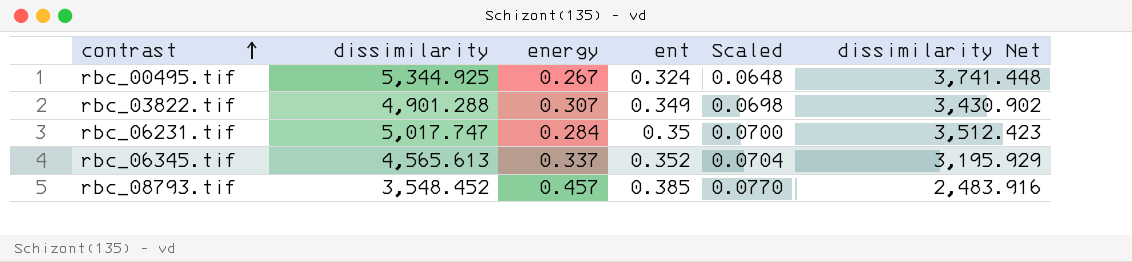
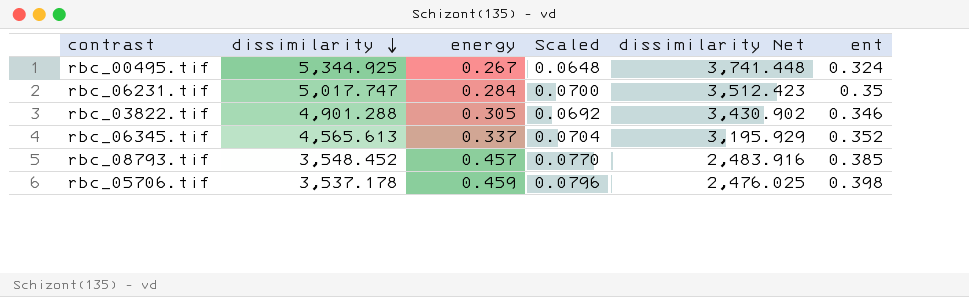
row order: contrast ascending -> dissimilarity descending
column ent | position: 4 -> 6
rbc_03822.tif | energy: 0.307 -> 0.305
rbc_03822.tif | Scaled: 0.0698 -> 0.0692
rbc_03822.tif | ent: 0.349 -> 0.346
row rbc_05706.tif: none -> 3,537.178 | 0.459 | 0.0796 | 2,476.025 | 0.398

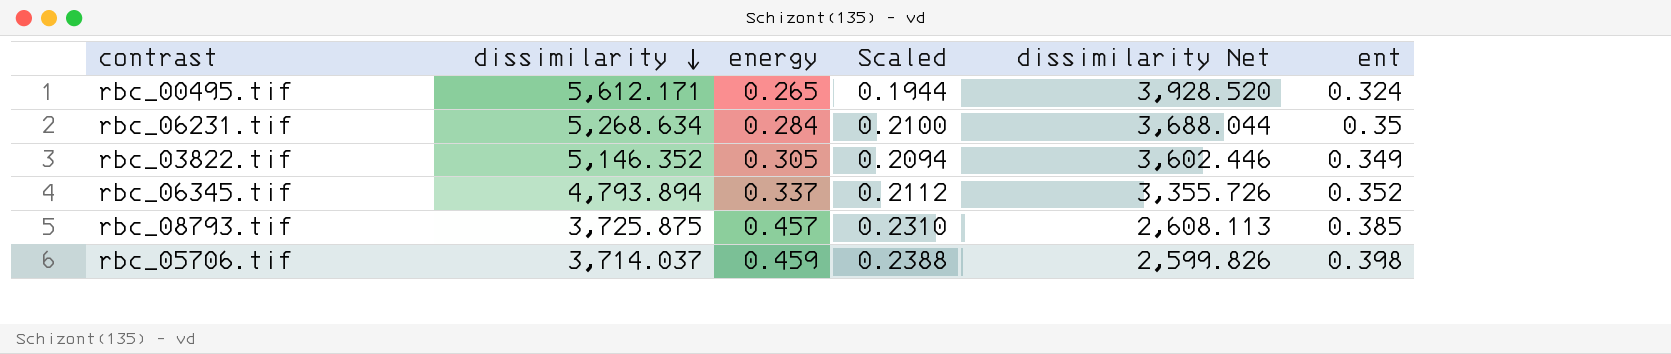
column Scaled | formula: [ent] * 0.2 -> [ent] * 0.6
rbc_00495.tif | dissimilarity: 5,344.925 -> 5,612.171
rbc_00495.tif | energy: 0.267 -> 0.265
rbc_00495.tif | dissimilarity Net: 3,741.448 -> 3,928.520
rbc_06231.tif | dissimilarity: 5,017.747 -> 5,268.634
rbc_06231.tif | dissimilarity Net: 3,512.423 -> 3,688.044
rbc_03822.tif | dissimilarity: 4,901.288 -> 5,146.352
rbc_03822.tif | dissimilarity Net: 3,430.902 -> 3,602.446
rbc_03822.tif | ent: 0.346 -> 0.349
rbc_06345.tif | dissimilarity: 4,565.613 -> 4,793.894
rbc_06345.tif | dissimilarity Net: 3,195.929 -> 3,355.726
rbc_08793.tif | dissimilarity: 3,548.452 -> 3,725.875
rbc_08793.tif | dissimilarity Net: 2,483.916 -> 2,608.113
rbc_05706.tif | dissimilarity: 3,537.178 -> 3,714.037
rbc_05706.tif | dissimilarity Net: 2,476.025 -> 2,599.826

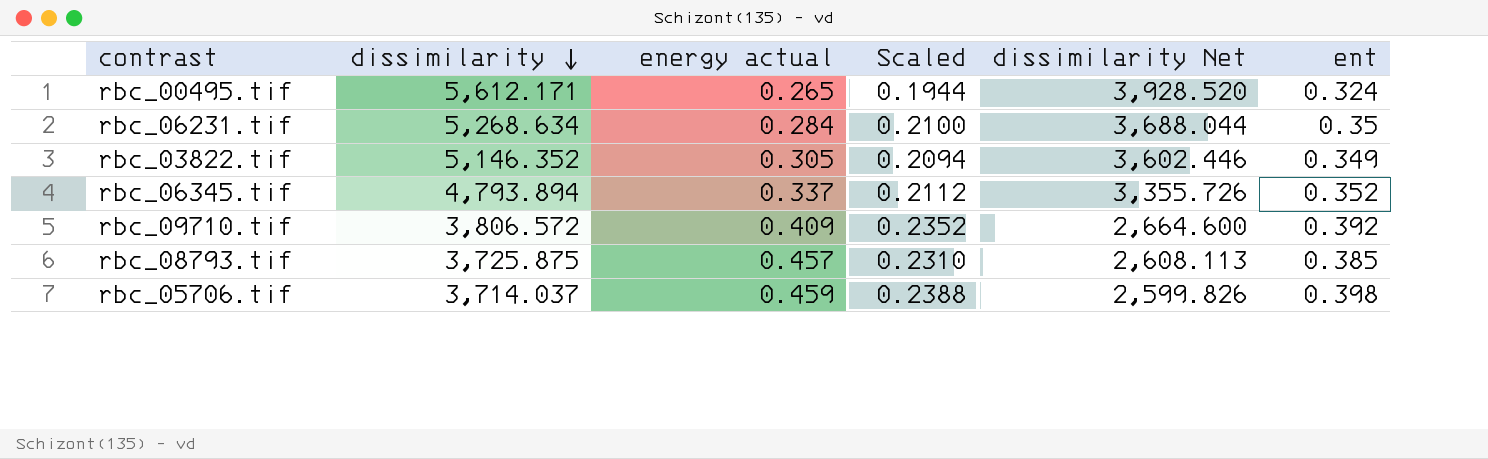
column name: energy -> energy actual
row rbc_09710.tif: none -> 3,806.572 | 0.409 | 0.2352 | 2,664.600 | 0.392

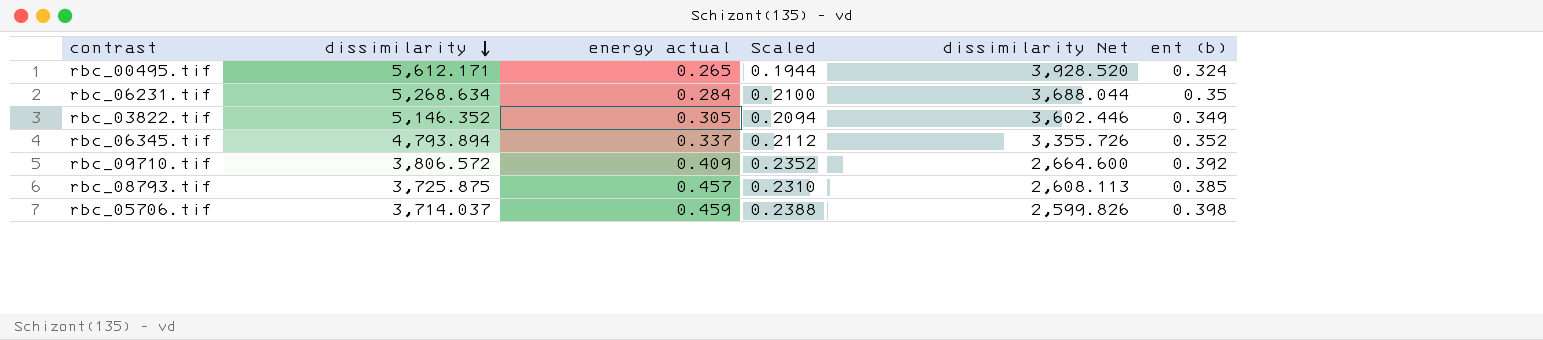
column name: ent -> ent (b)

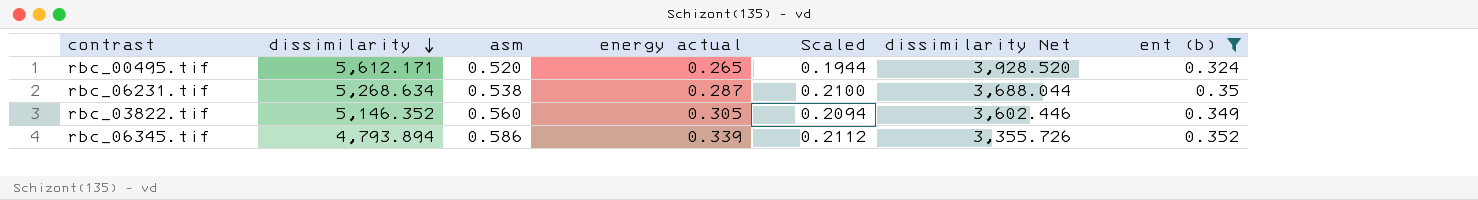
filter: none -> ent (b) <= 0.352
column asm | position: none -> 3
rbc_06231.tif | energy actual: 0.284 -> 0.287
rbc_06345.tif | energy actual: 0.337 -> 0.339

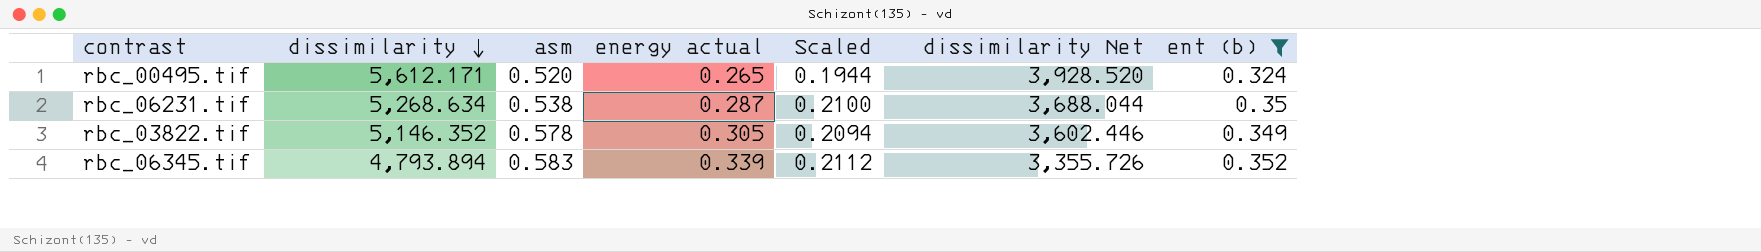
rbc_03822.tif | asm: 0.560 -> 0.578
rbc_06345.tif | asm: 0.586 -> 0.583

